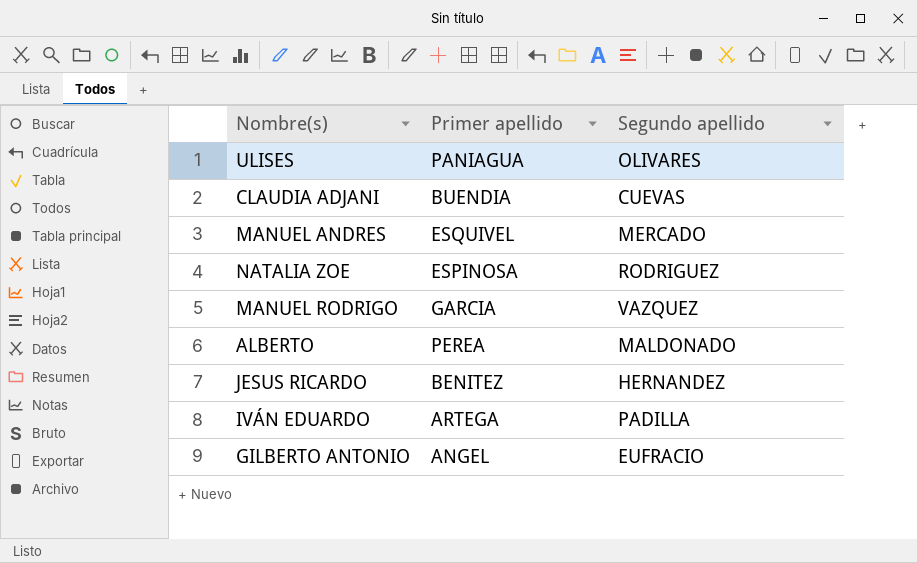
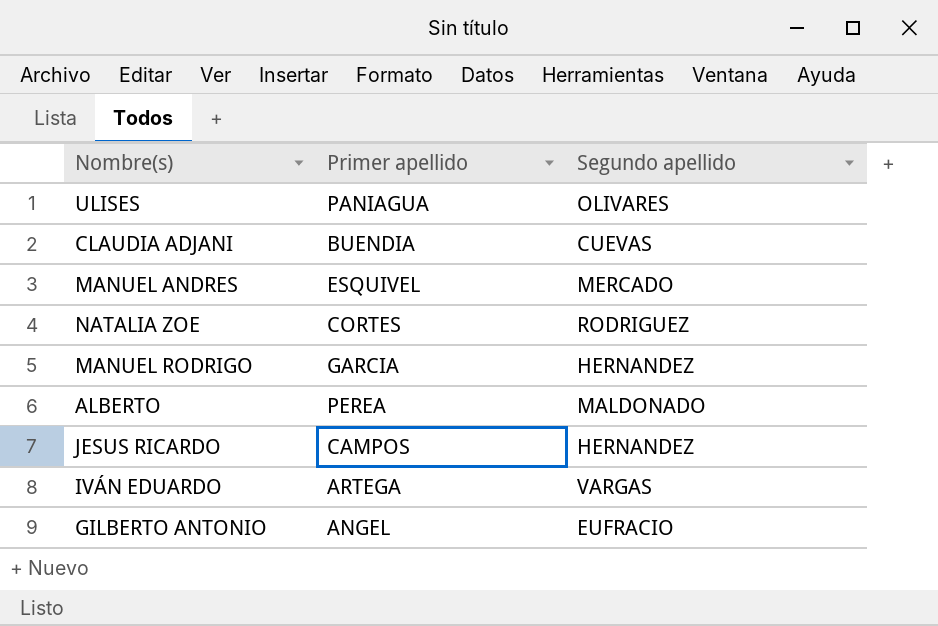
NATALIA ZOE | Primer apellido: ESPINOSA -> CORTES
MANUEL RODRIGO | Segundo apellido: VAZQUEZ -> HERNANDEZ
JESUS RICARDO | Primer apellido: BENITEZ -> CAMPOS
IVÁN EDUARDO | Segundo apellido: PADILLA -> VARGAS

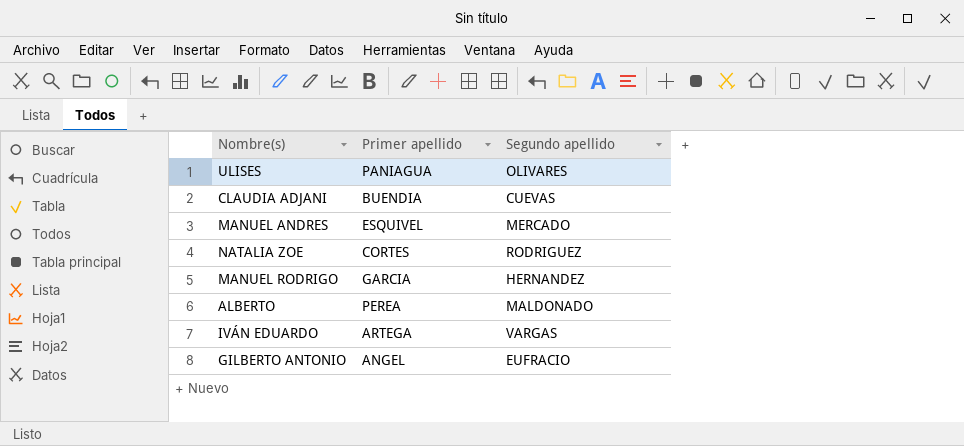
row JESUS RICARDO: CAMPOS | HERNANDEZ -> none

